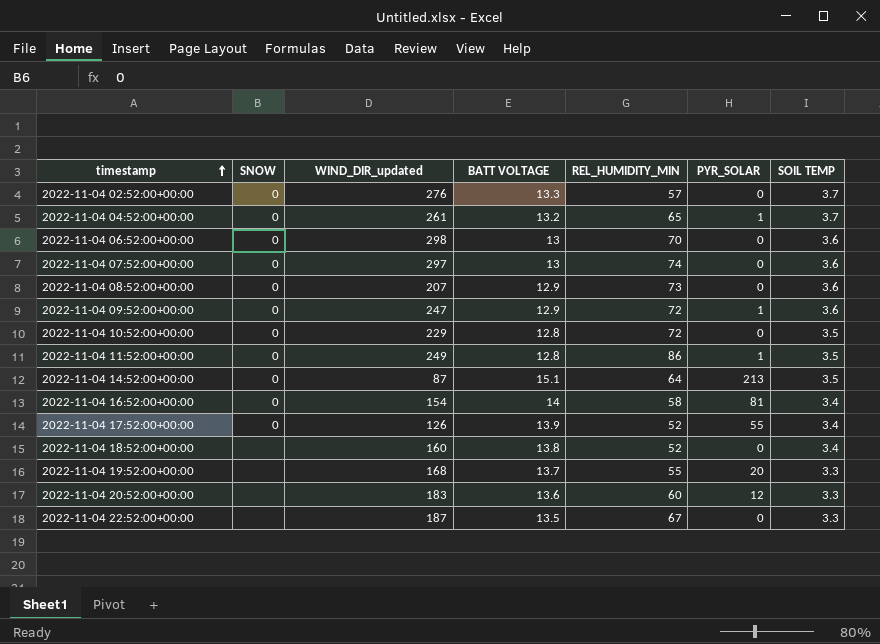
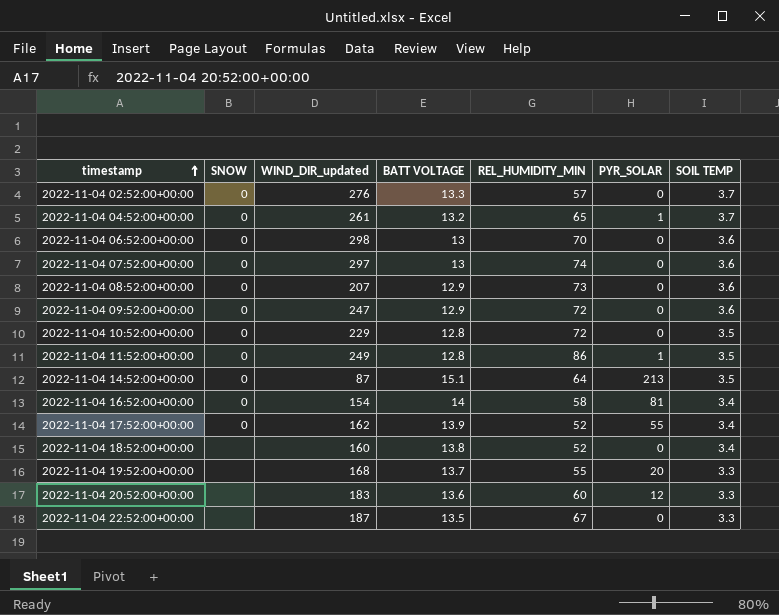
2022-11-04 09:52:00+00:00 | PYR_SOLAR: 1 -> 0
2022-11-04 17:52:00+00:00 | WIND_DIR_updated: 126 -> 162

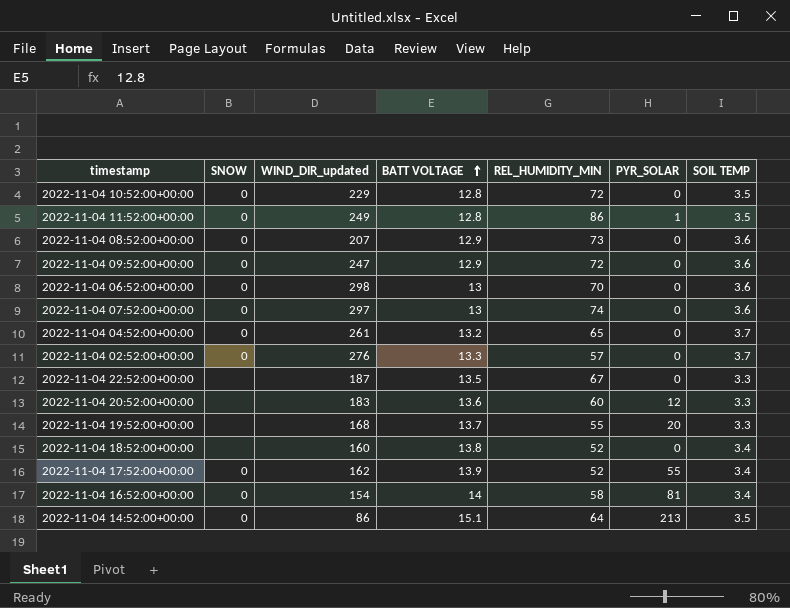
row order: timestamp ascending -> BATT VOLTAGE ascending
2022-11-04 04:52:00+00:00 | PYR_SOLAR: 1 -> 0
2022-11-04 14:52:00+00:00 | WIND_DIR_updated: 87 -> 86

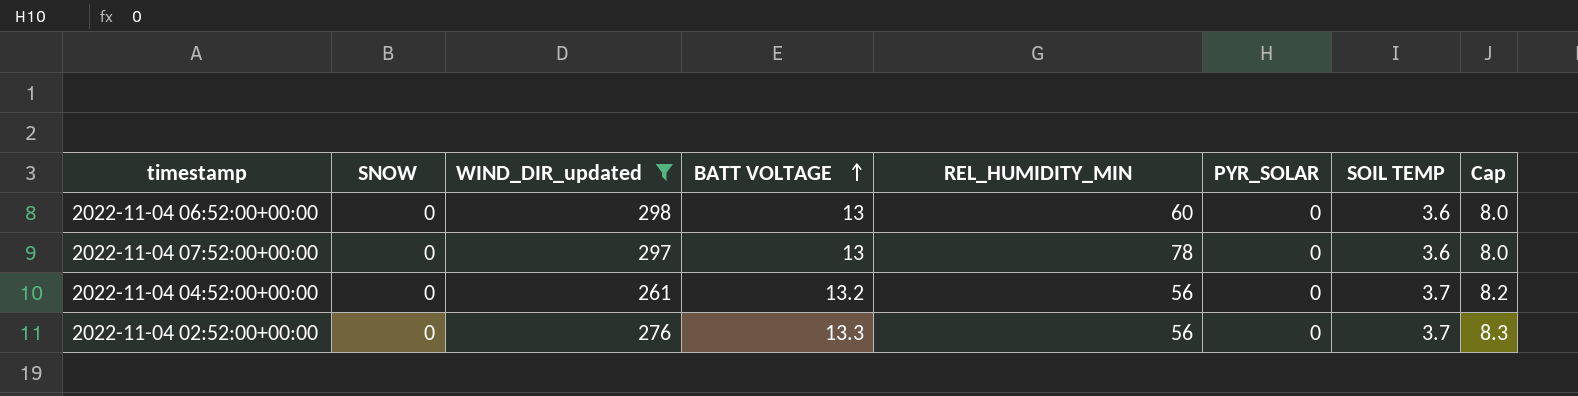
filter: none -> WIND_DIR_updated >= 261
column Cap | formula: none -> [BATT VOLTAGE] - 5
2022-11-04 06:52:00+00:00 | REL_HUMIDITY_MIN: 70 -> 60
2022-11-04 07:52:00+00:00 | REL_HUMIDITY_MIN: 74 -> 78
2022-11-04 04:52:00+00:00 | REL_HUMIDITY_MIN: 65 -> 56
2022-11-04 02:52:00+00:00 | REL_HUMIDITY_MIN: 57 -> 56

